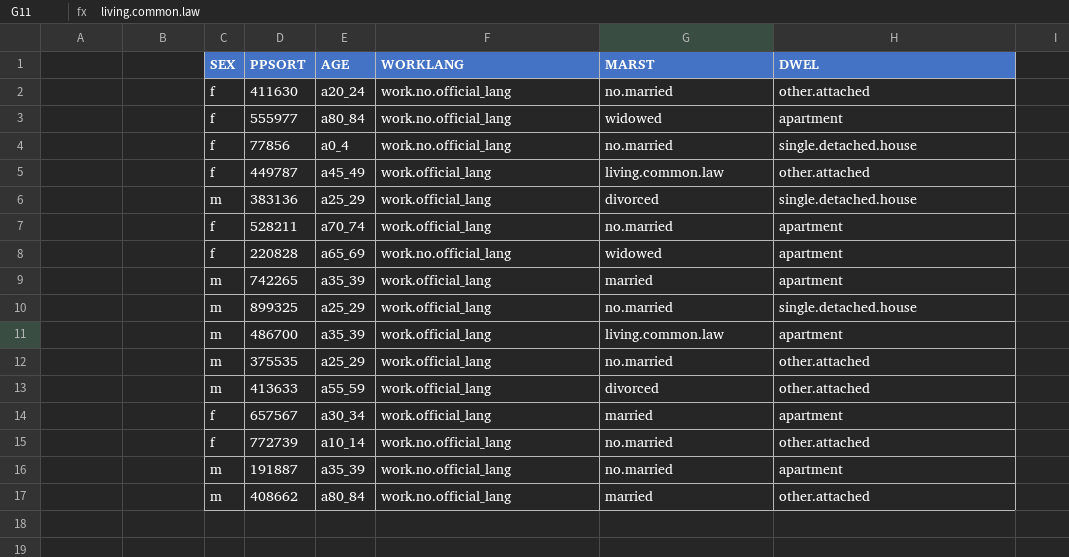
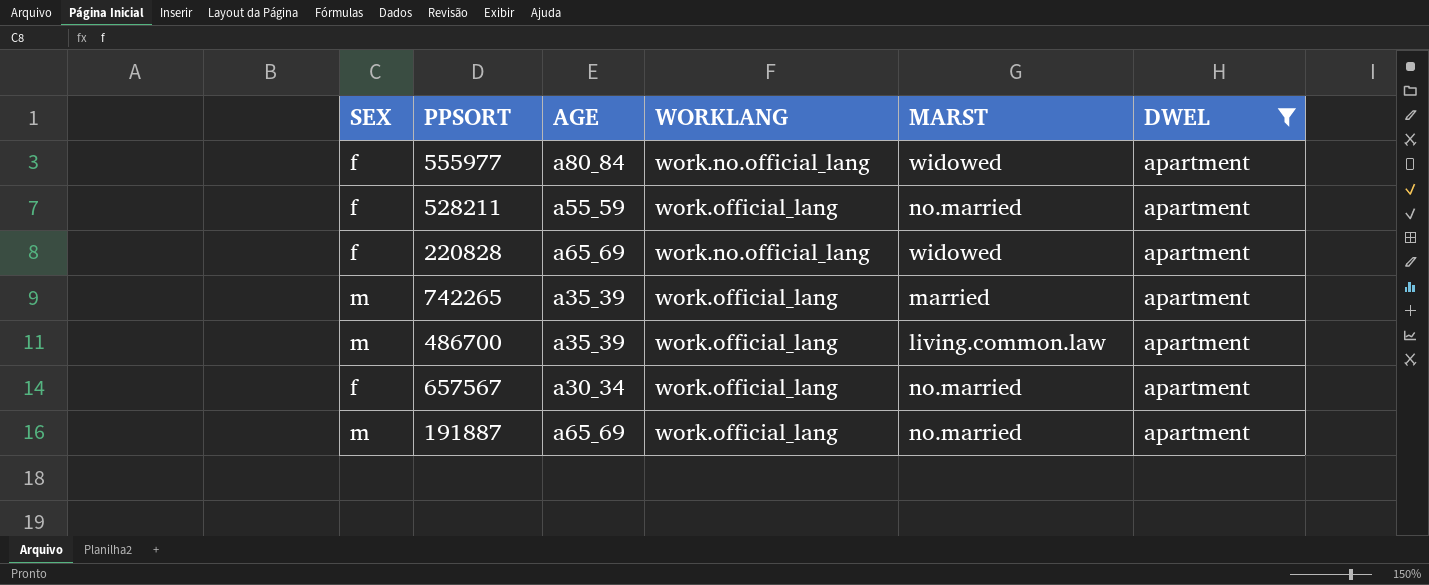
filter: none -> DWEL = apartment
528211 | AGE: a70_74 -> a55_59
657567 | MARST: married -> no.married
191887 | AGE: a35_39 -> a65_69
191887 | WORKLANG: work.no.official_lang -> work.official_lang

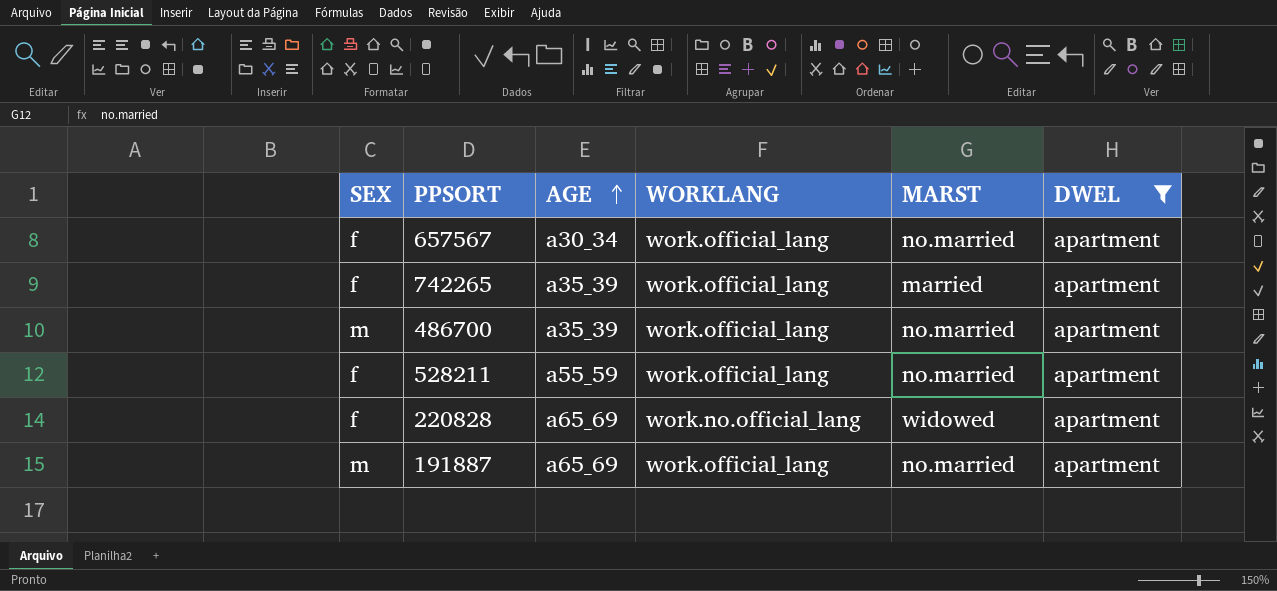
row order: none -> AGE ascending
row 555977: f | a80_84 | work.no.official_lang | widowed | apartment -> none
742265 | SEX: m -> f
486700 | MARST: living.common.law -> no.married

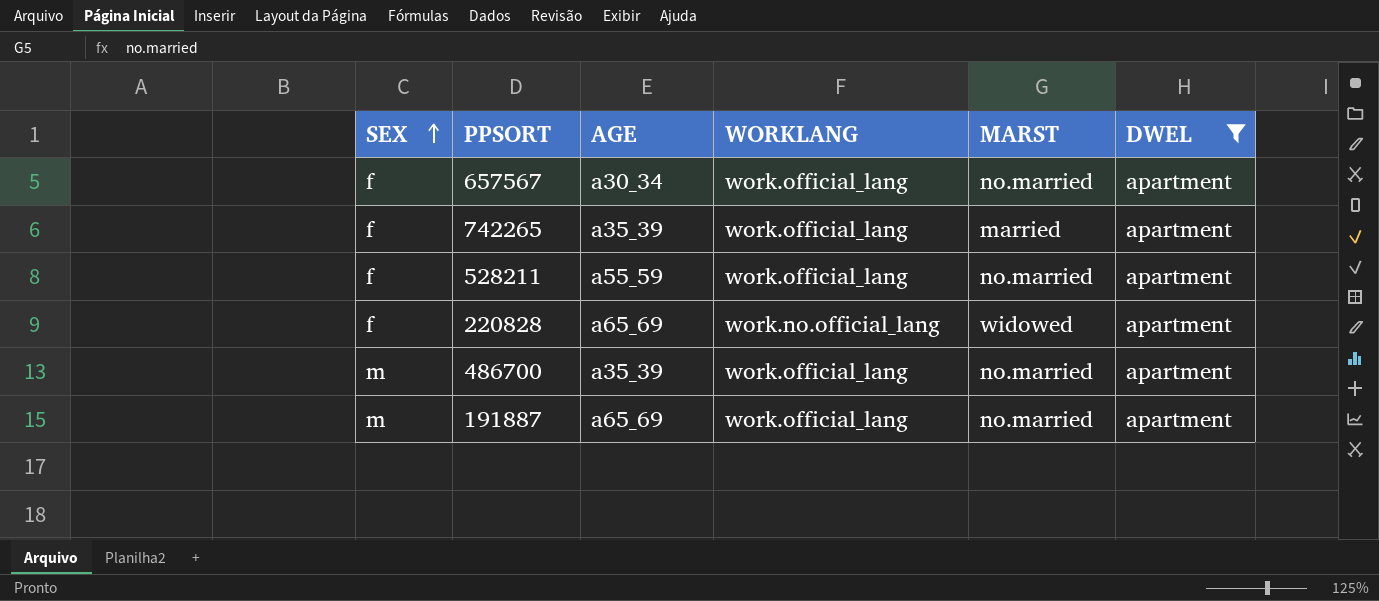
row order: AGE ascending -> SEX ascending

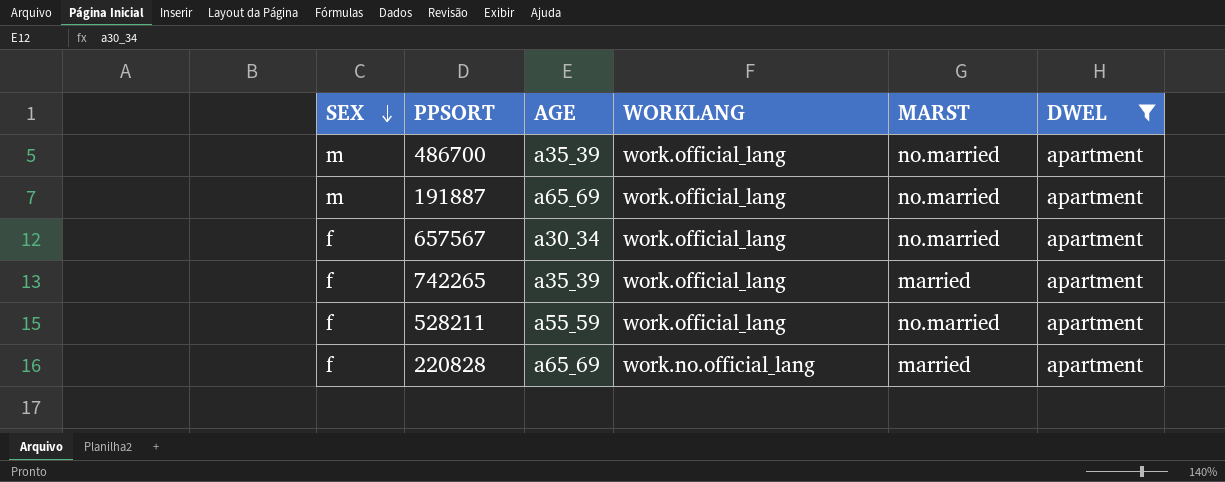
row order: SEX ascending -> SEX descending
220828 | MARST: widowed -> married

